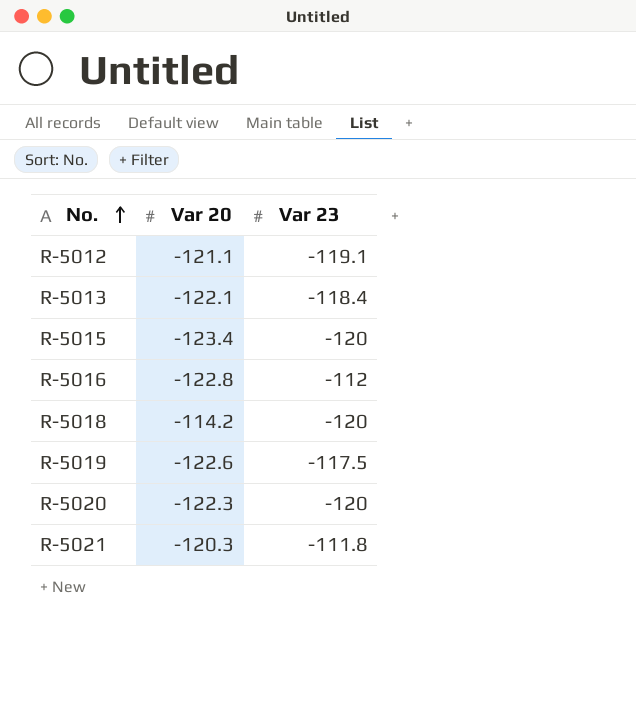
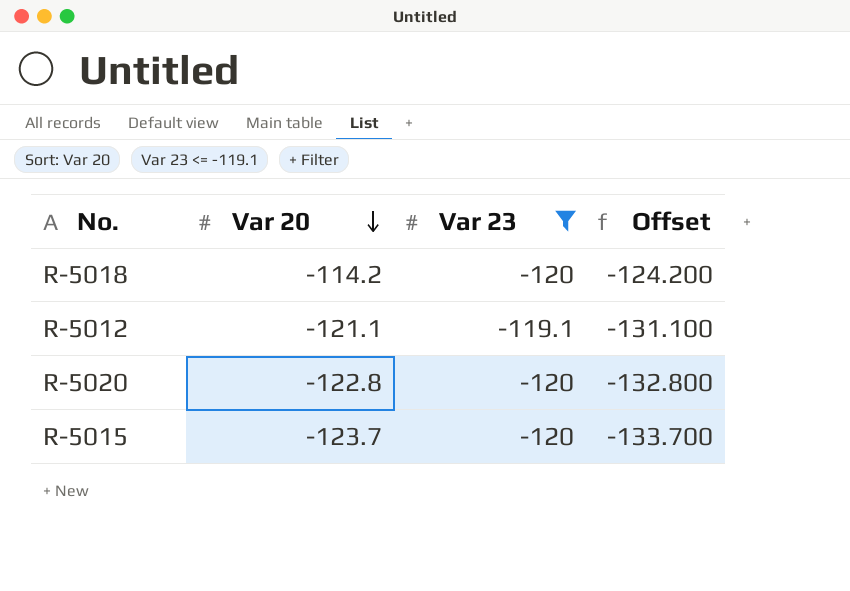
filter: none -> Var 23 <= -119.1
row order: No. ascending -> Var 20 descending
column Offset | formula: none -> [Var 20] - 10
R-5020 | Var 20: -122.3 -> -122.8
R-5015 | Var 20: -123.4 -> -123.7

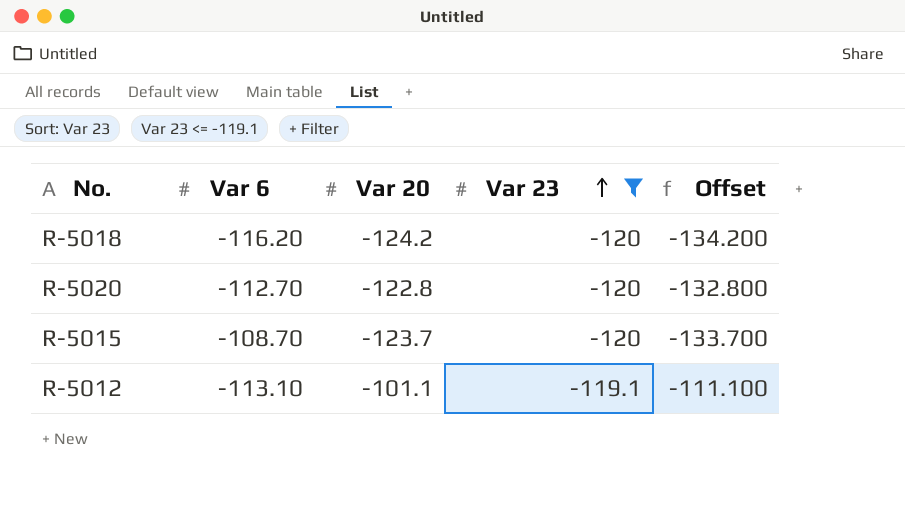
row order: Var 20 descending -> Var 23 ascending
column Var 6 | position: none -> 2
R-5018 | Var 20: -114.2 -> -124.2
R-5018 | Offset: -124.200 -> -134.200
R-5012 | Var 20: -121.1 -> -101.1
R-5012 | Offset: -131.100 -> -111.100

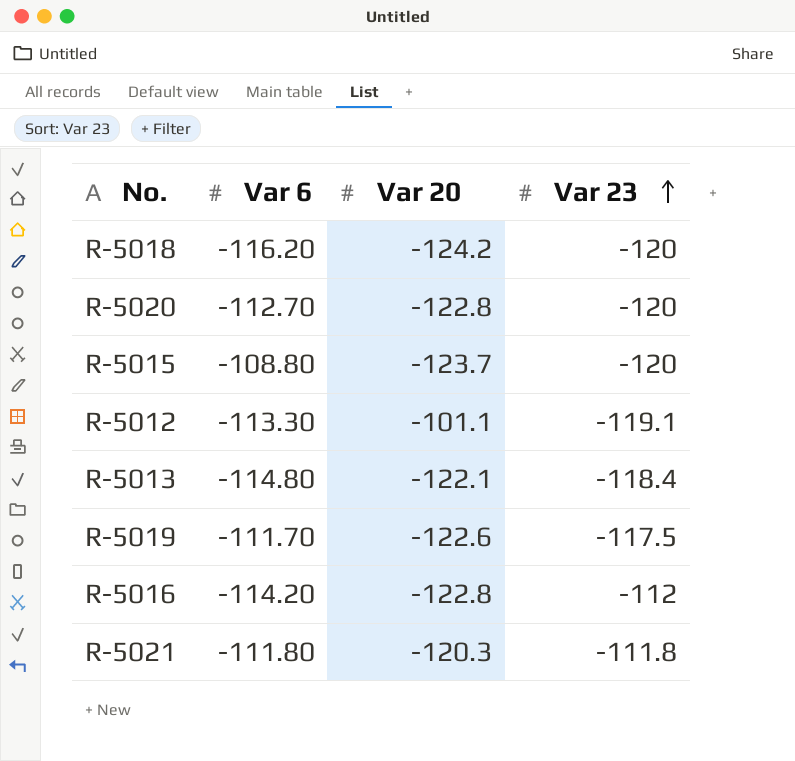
filter: Var 23 <= -119.1 -> none
column Offset | formula: [Var 20] - 10 -> none
R-5015 | Var 6: -108.70 -> -108.80
R-5012 | Var 6: -113.10 -> -113.30

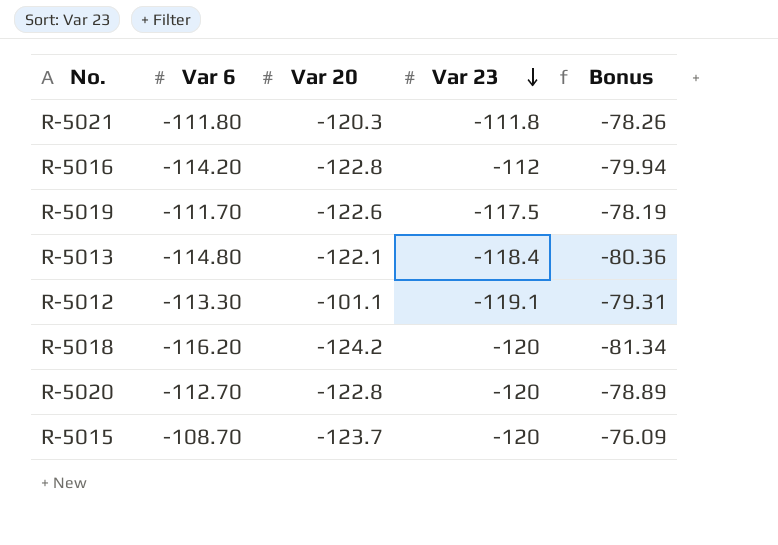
row order: Var 23 ascending -> Var 23 descending
column Bonus | formula: none -> [Var 6] * 0.7
R-5015 | Var 6: -108.80 -> -108.70

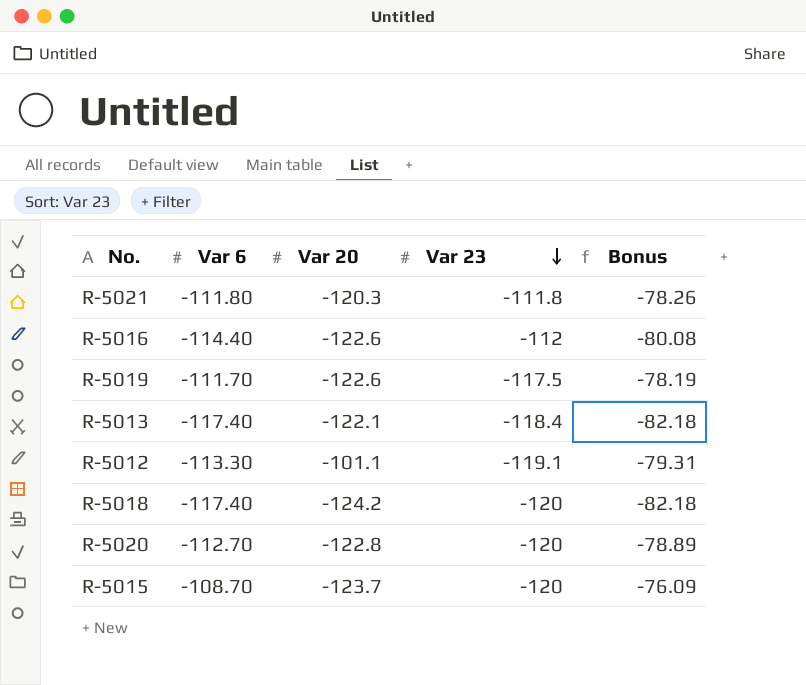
R-5016 | Var 6: -114.20 -> -114.40
R-5016 | Var 20: -122.8 -> -122.6
R-5016 | Bonus: -79.94 -> -80.08
R-5013 | Var 6: -114.80 -> -117.40
R-5013 | Bonus: -80.36 -> -82.18
R-5018 | Var 6: -116.20 -> -117.40
R-5018 | Bonus: -81.34 -> -82.18

